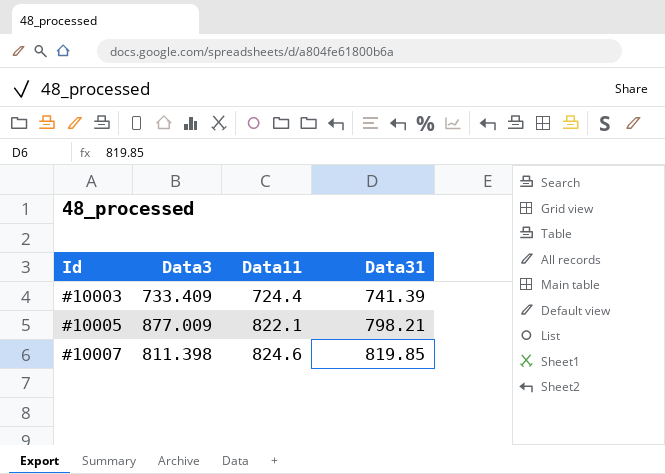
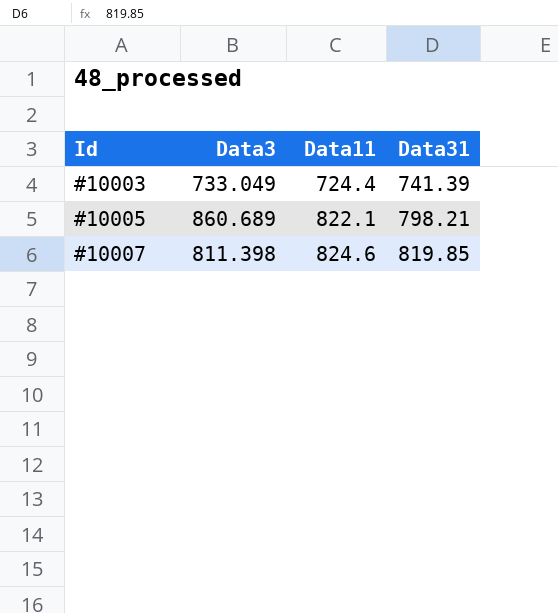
#10003 | Data3: 733.409 -> 733.049
#10005 | Data3: 877.009 -> 860.689

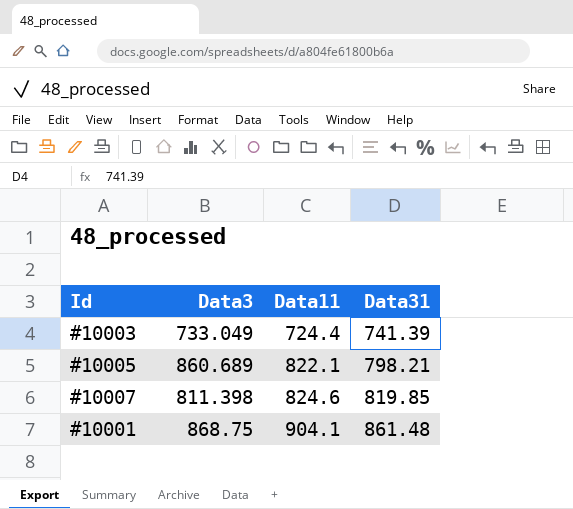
row #10001: none -> 868.75 | 904.1 | 861.48

